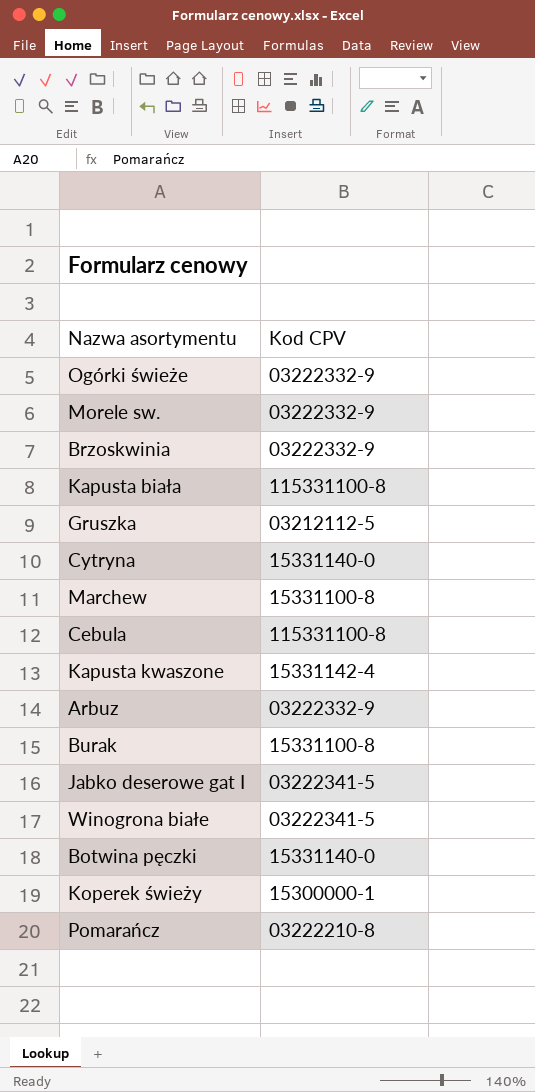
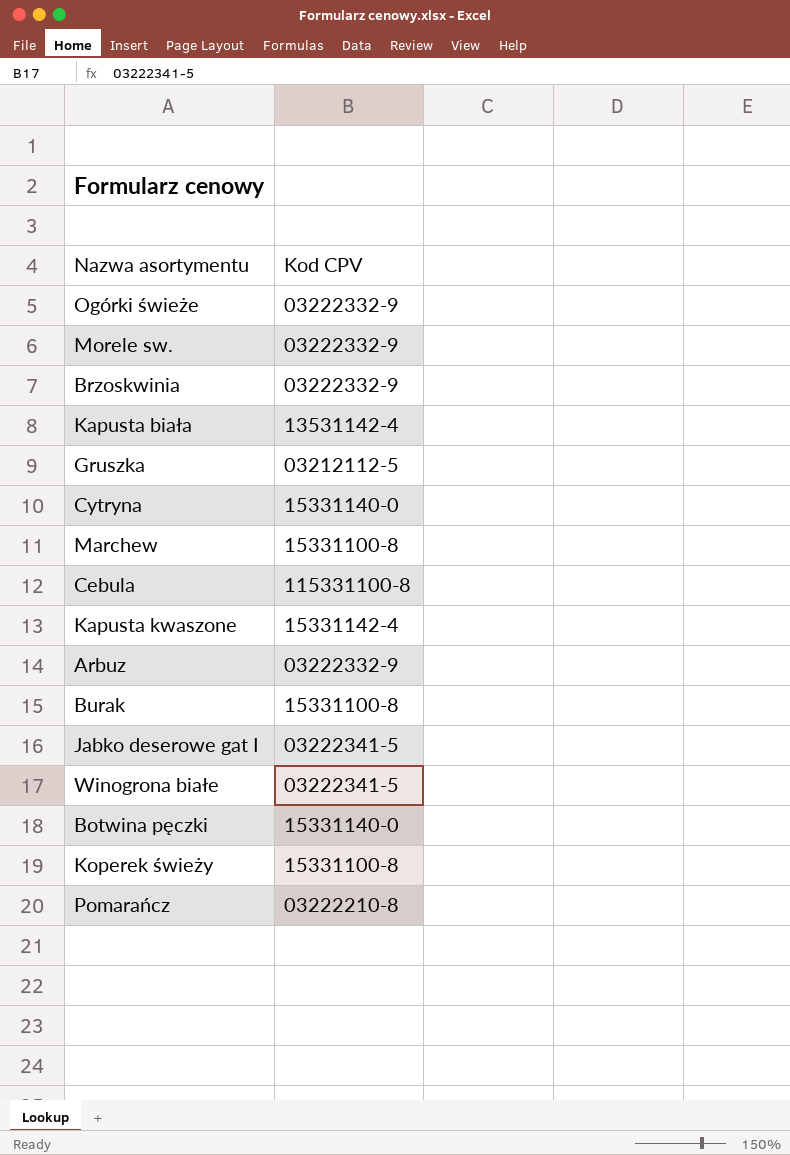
Kapusta biała | Kod CPV: 115331100-8 -> 13531142-4
Koperek świeży | Kod CPV: 15300000-1 -> 15331100-8

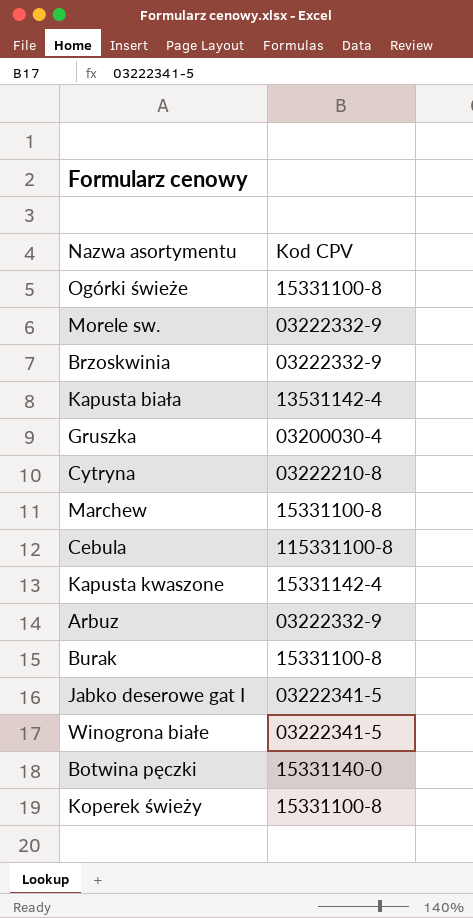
row Pomarańcz: 03222210-8 -> none
Ogórki świeże | Kod CPV: 03222332-9 -> 15331100-8
Gruszka | Kod CPV: 03212112-5 -> 03200030-4
Cytryna | Kod CPV: 15331140-0 -> 03222210-8

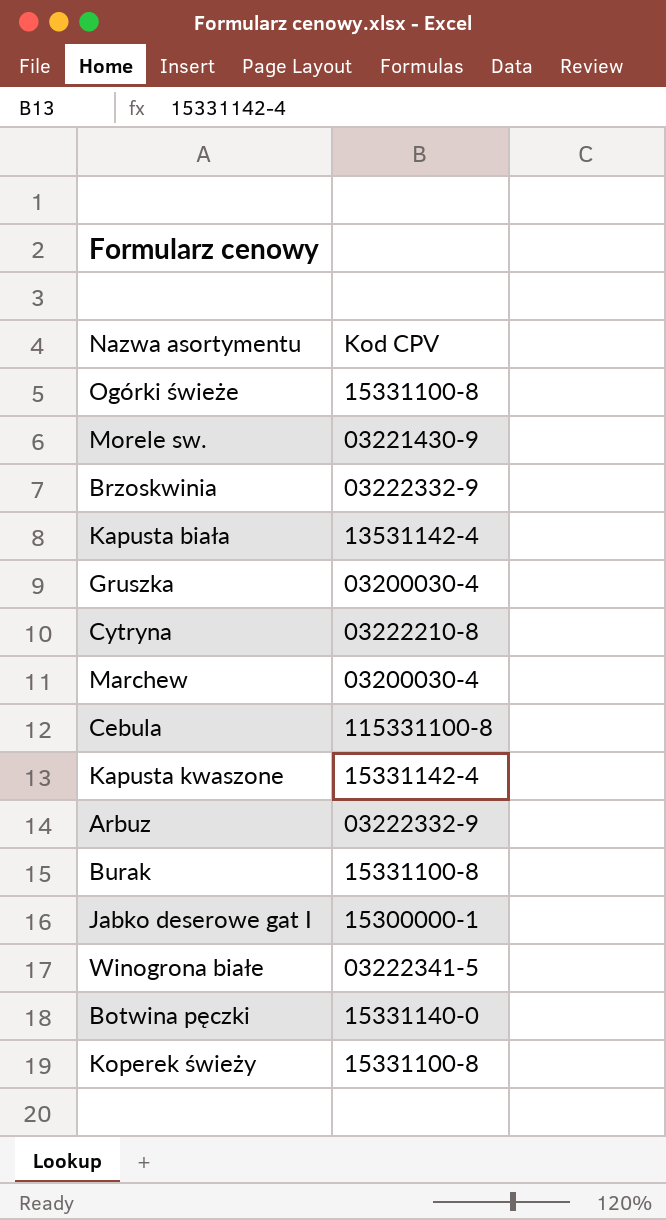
Morele sw. | Kod CPV: 03222332-9 -> 03221430-9
Marchew | Kod CPV: 15331100-8 -> 03200030-4
Jabko deserowe gat I | Kod CPV: 03222341-5 -> 15300000-1

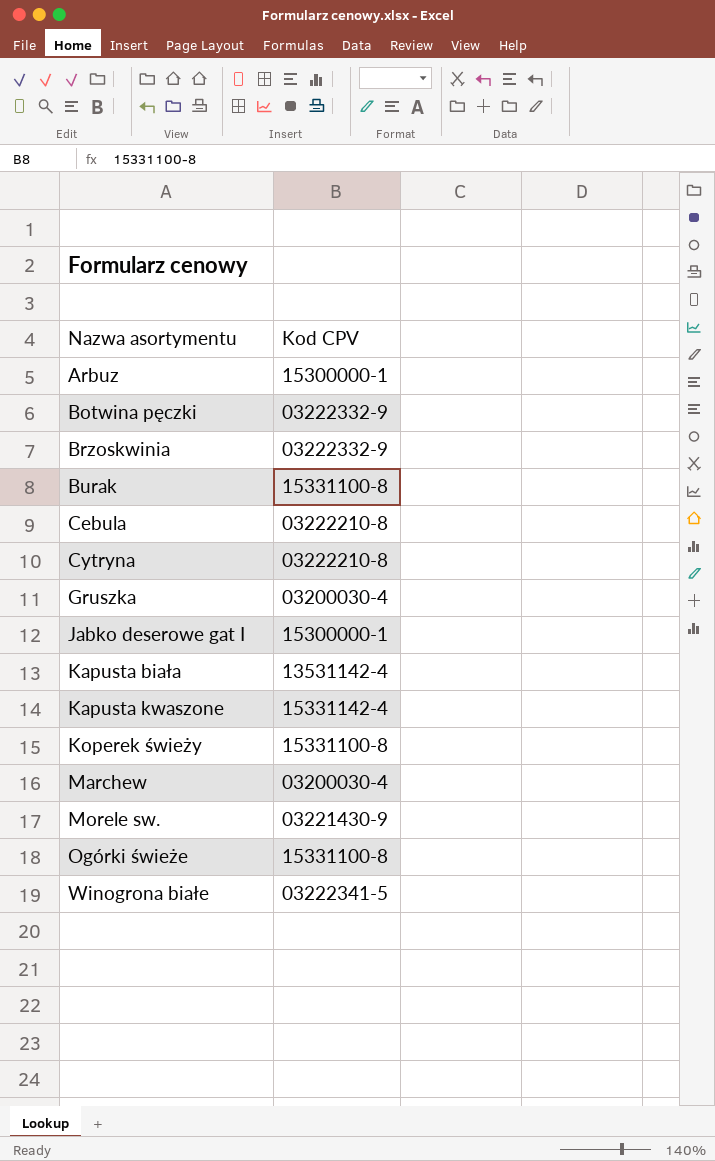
row order: none -> Nazwa asortymentu ascending
Arbuz | Kod CPV: 03222332-9 -> 15300000-1
Botwina pęczki | Kod CPV: 15331140-0 -> 03222332-9
Cebula | Kod CPV: 115331100-8 -> 03222210-8

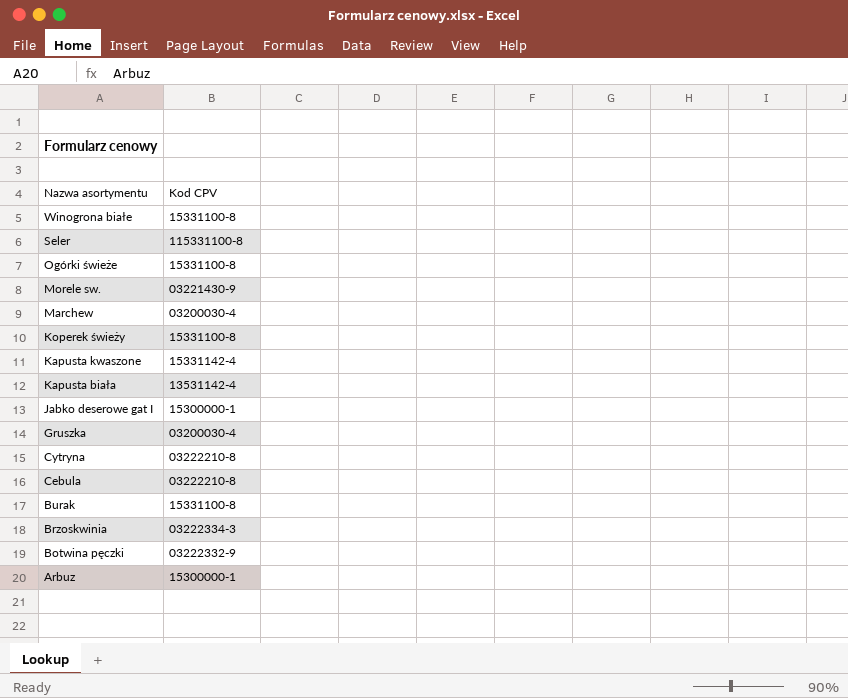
row order: Nazwa asortymentu ascending -> Nazwa asortymentu descending
Winogrona białe | Kod CPV: 03222341-5 -> 15331100-8
row Seler: none -> 115331100-8
Brzoskwinia | Kod CPV: 03222332-9 -> 03222334-3

